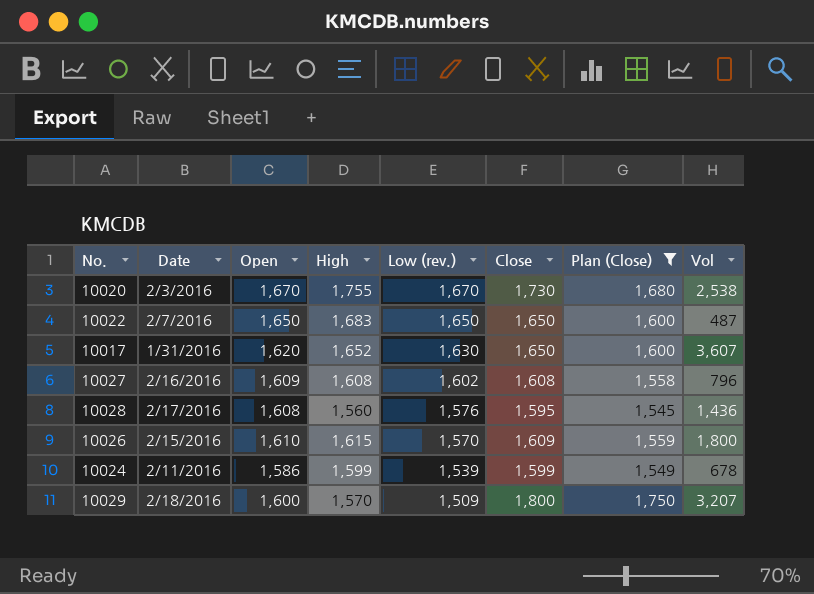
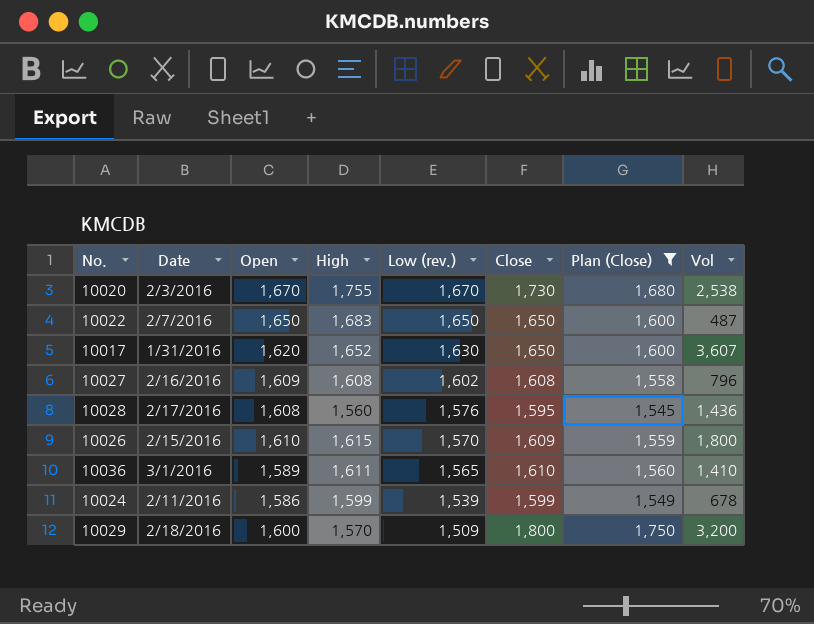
row 10036: none -> 3/1/2016 | 1,589 | 1,611 | 1,565 | 1,610 | 1,560 | 1,410
10029 | Vol: 3,207 -> 3,200

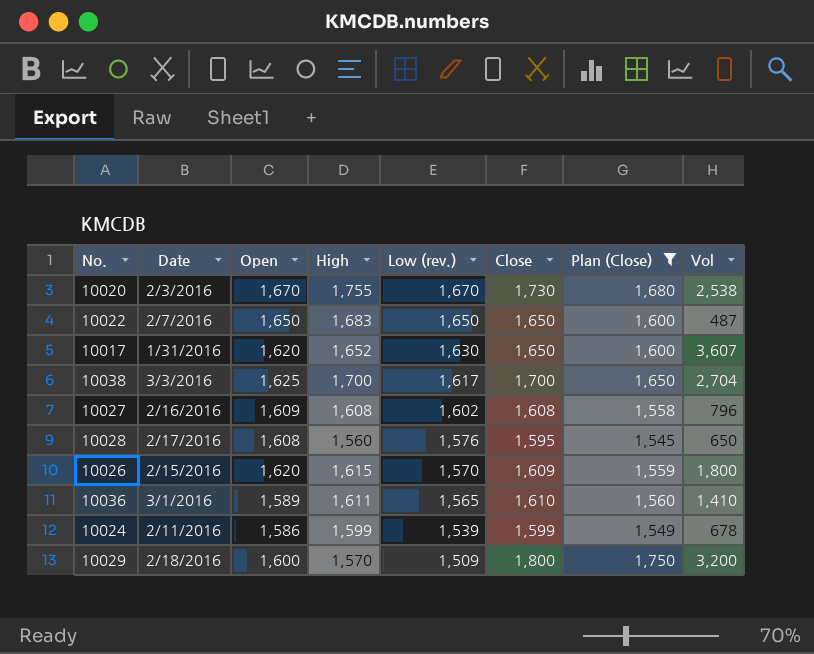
row 10038: none -> 3/3/2016 | 1,625 | 1,700 | 1,617 | 1,700 | 1,650 | 2,704
10028 | Vol: 1,436 -> 650
10026 | Open: 1,610 -> 1,620

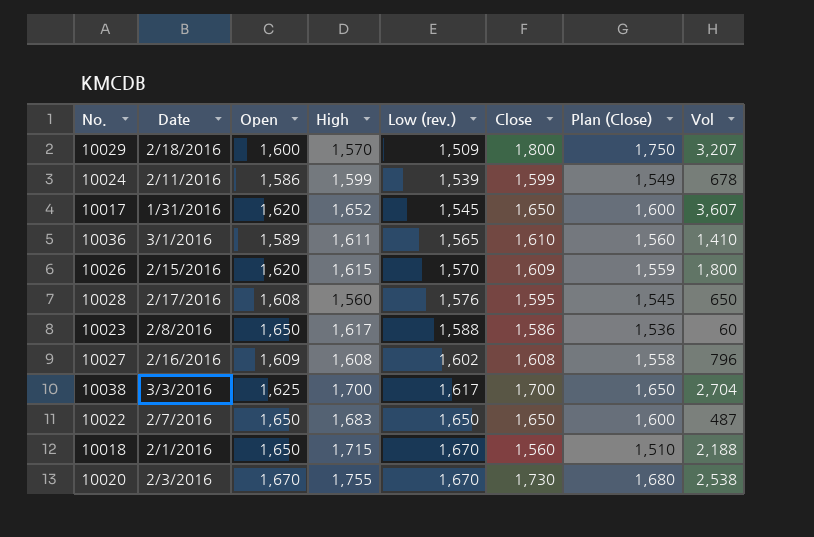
filter: Plan (Close) >= 1,545 -> none
row order: Low (rev.) descending -> Low (rev.) ascending
10029 | Vol: 3,200 -> 3,207
10017 | Low (rev.): 1,630 -> 1,545

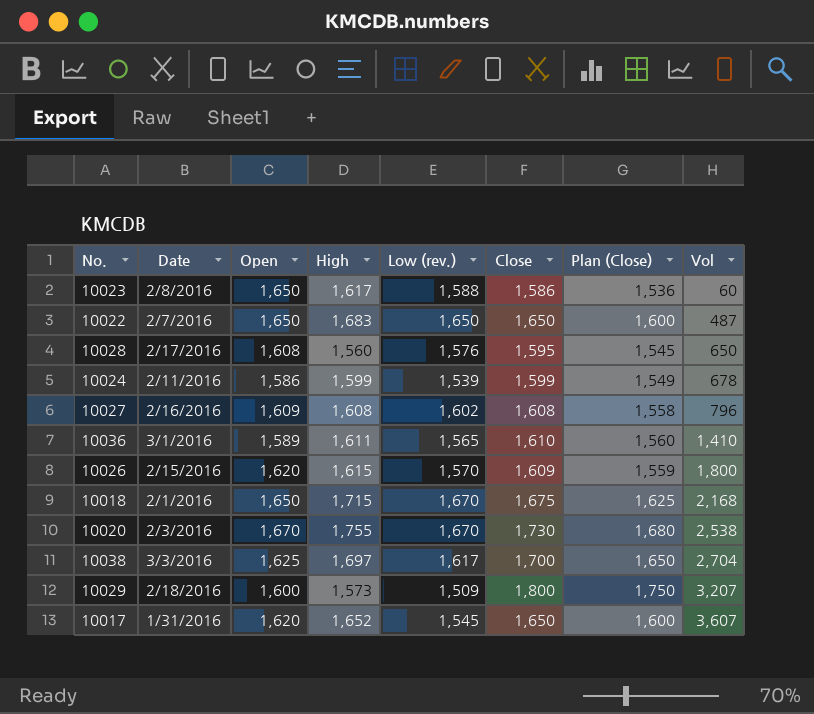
row order: Low (rev.) ascending -> Vol ascending
10018 | Close: 1,560 -> 1,675
10018 | Plan (Close): 1,510 -> 1,625
10018 | Vol: 2,188 -> 2,168
10038 | High: 1,700 -> 1,697
10029 | High: 1,570 -> 1,573

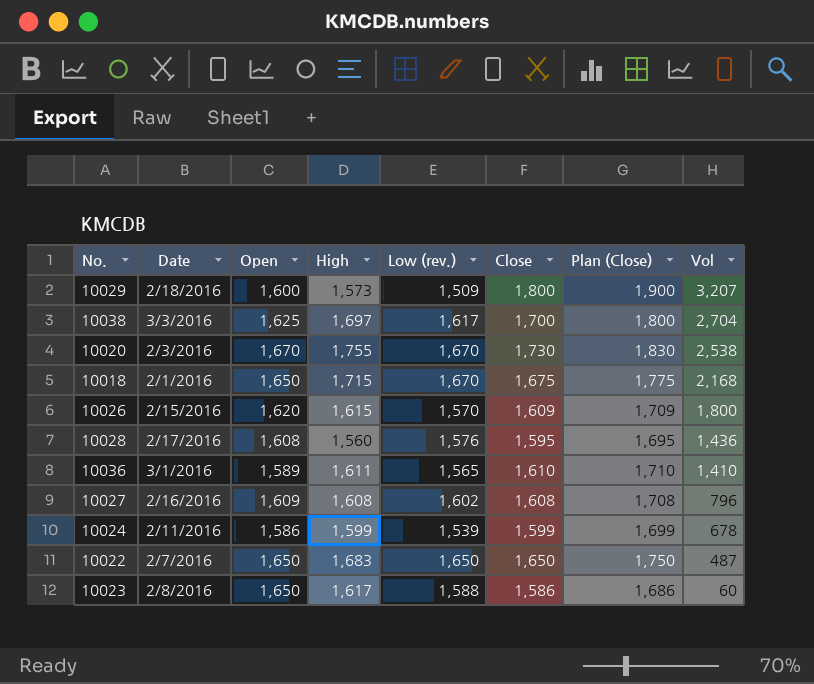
row order: Vol ascending -> Vol descending
column Plan (Close) | formula: [Close] - 50 -> [Close] + 100
row 10017: 1/31/2016 | 1,620 | 1,652 | 1,545 | 1,650 | 1,600 | 3,607 -> none
10028 | Vol: 650 -> 1,436

